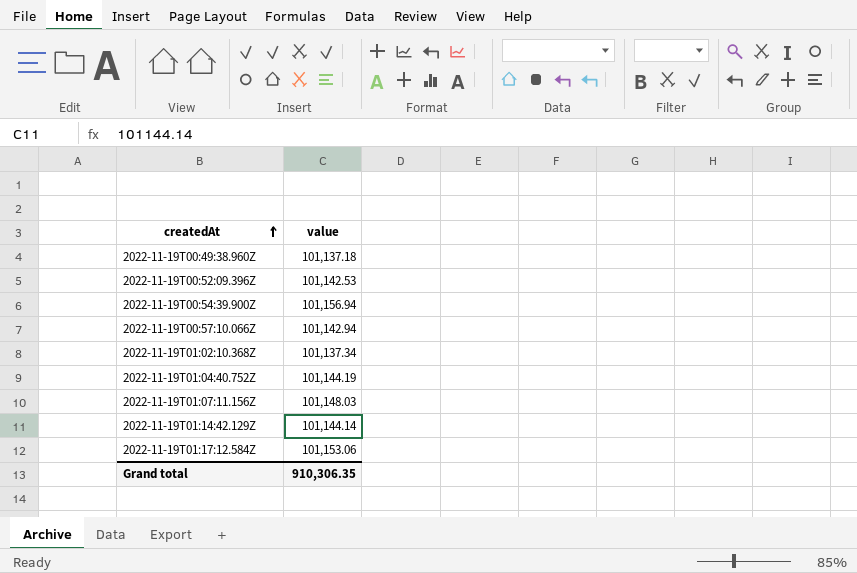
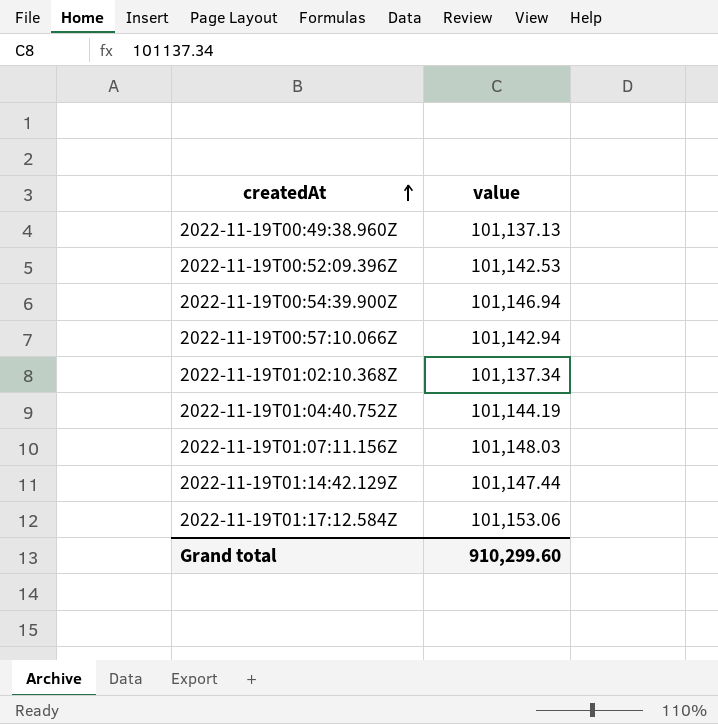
2022-11-19T00:49:38.960Z | value: 101,137.18 -> 101,137.13
2022-11-19T00:54:39.900Z | value: 101,156.94 -> 101,146.94
2022-11-19T01:14:42.129Z | value: 101,144.14 -> 101,147.44
Grand total | value: 910,306.35 -> 910,299.60

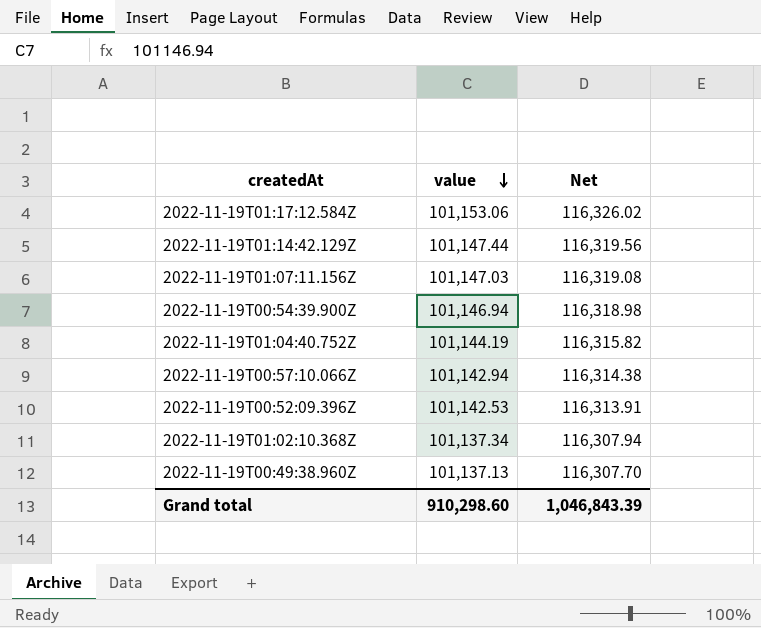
row order: createdAt ascending -> value descending
column Net | formula: none -> [value] * 1.15
2022-11-19T01:07:11.156Z | value: 101,148.03 -> 101,147.03
Grand total | value: 910,299.60 -> 910,298.60

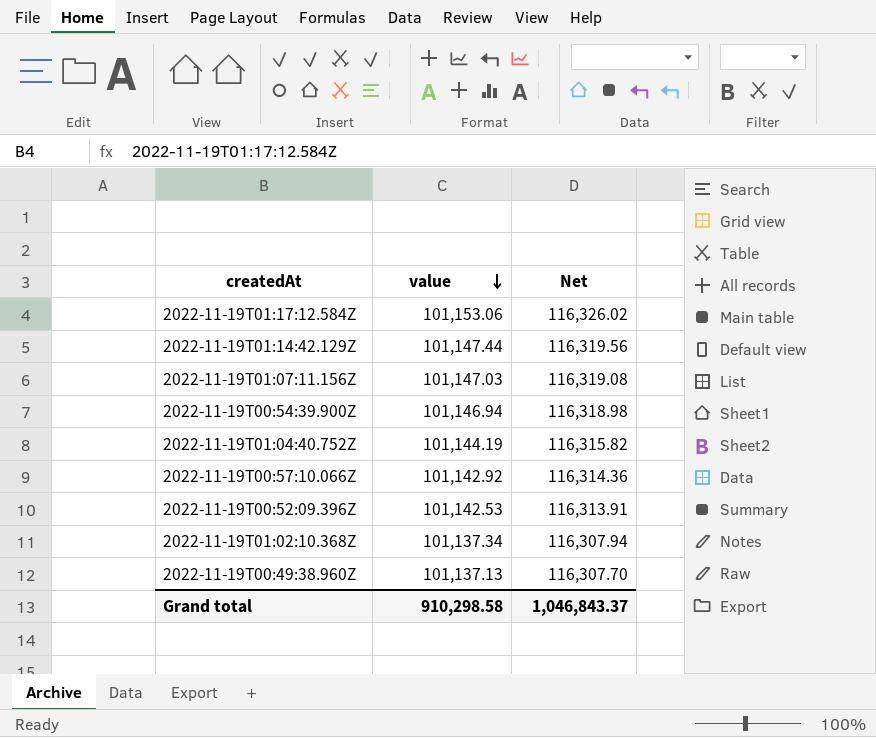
2022-11-19T00:57:10.066Z | value: 101,142.94 -> 101,142.92
2022-11-19T00:57:10.066Z | Net: 116,314.38 -> 116,314.36
Grand total | value: 910,298.60 -> 910,298.58
Grand total | Net: 1,046,843.39 -> 1,046,843.37

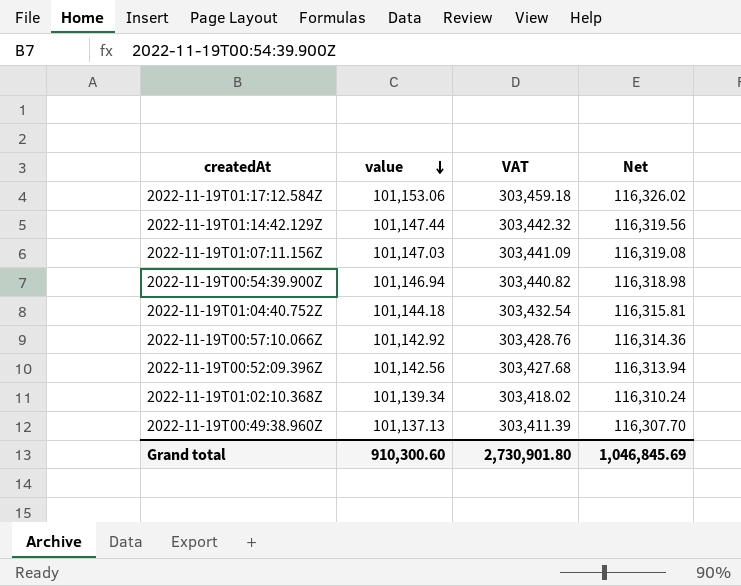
column VAT | formula: none -> [value] * 3
2022-11-19T01:04:40.752Z | value: 101,144.19 -> 101,144.18
2022-11-19T01:04:40.752Z | Net: 116,315.82 -> 116,315.81
2022-11-19T00:52:09.396Z | value: 101,142.53 -> 101,142.56
2022-11-19T00:52:09.396Z | Net: 116,313.91 -> 116,313.94
2022-11-19T01:02:10.368Z | value: 101,137.34 -> 101,139.34
2022-11-19T01:02:10.368Z | Net: 116,307.94 -> 116,310.24
Grand total | value: 910,298.58 -> 910,300.60
Grand total | Net: 1,046,843.37 -> 1,046,845.69

